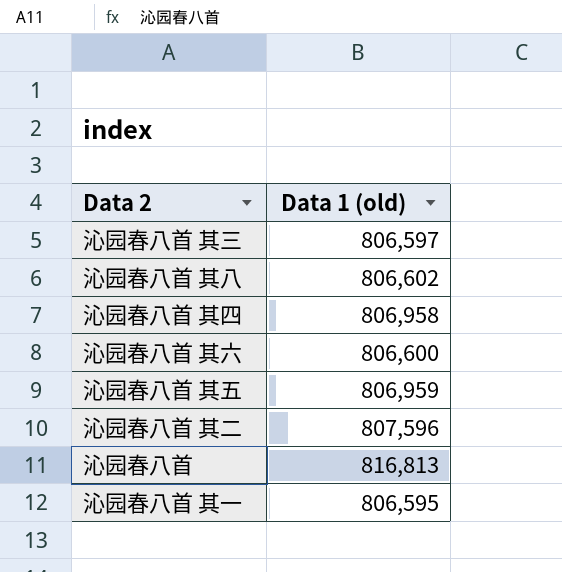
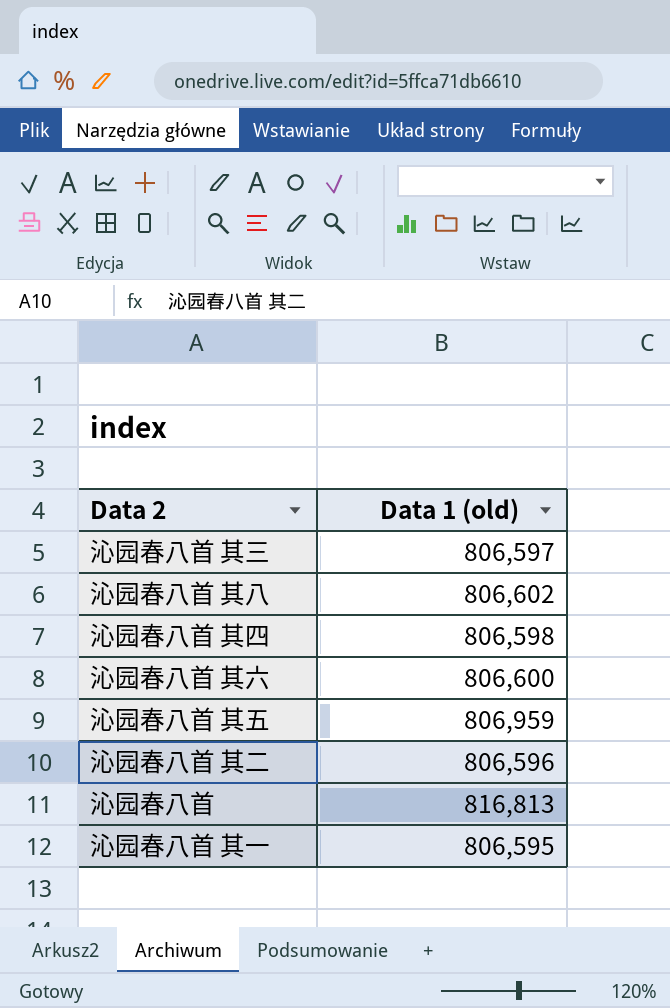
沁园春八首 其四 | Data 1 (old): 806,958 -> 806,598
沁园春八首 其二 | Data 1 (old): 807,596 -> 806,596

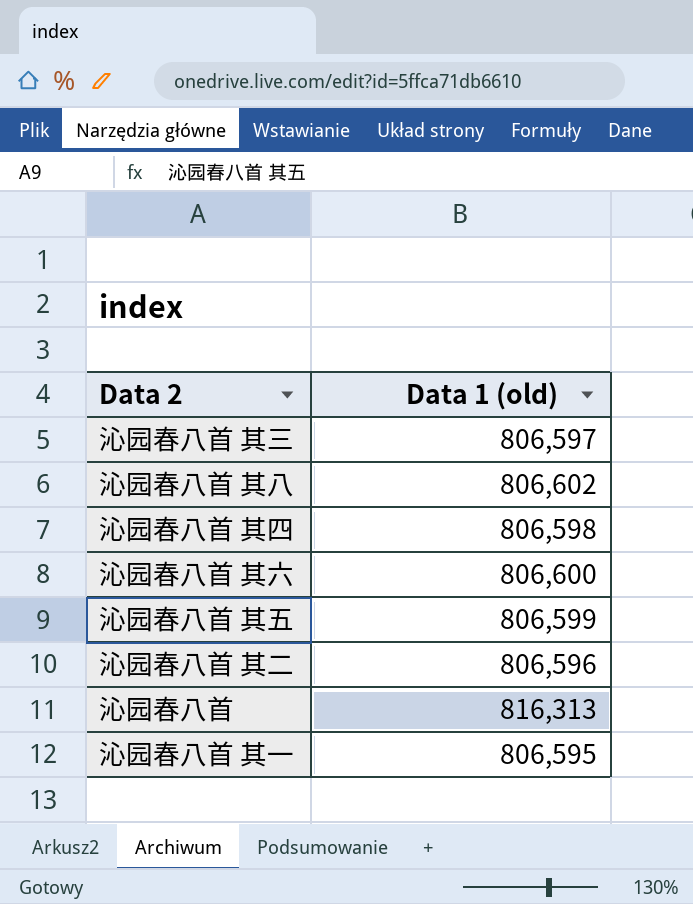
沁园春八首 其五 | Data 1 (old): 806,959 -> 806,599
沁园春八首 | Data 1 (old): 816,813 -> 816,313

